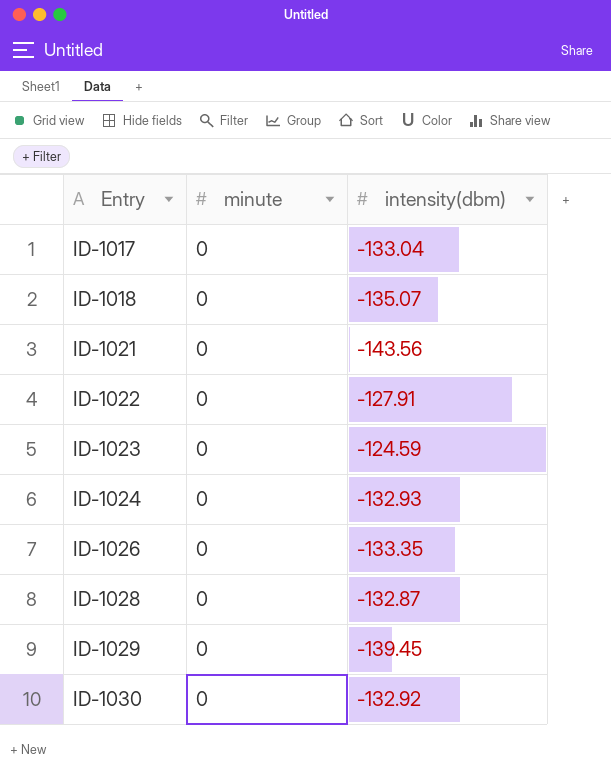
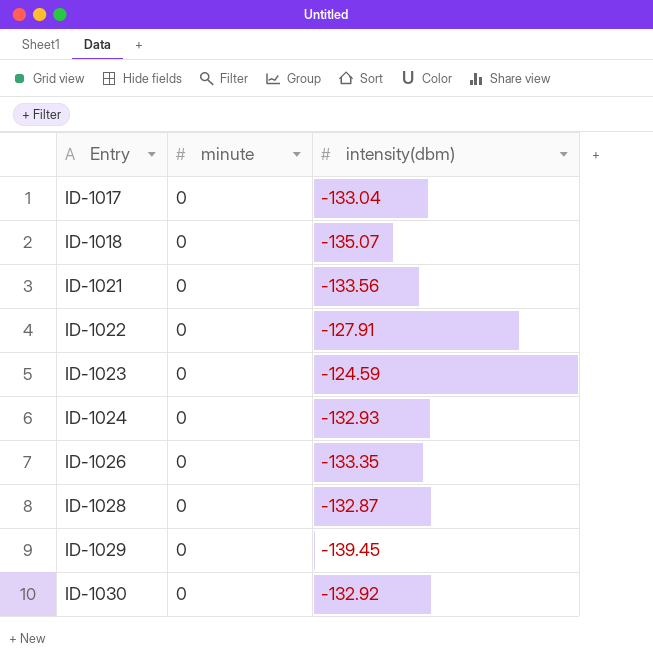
ID-1021 | intensity(dbm): -143.56 -> -133.56

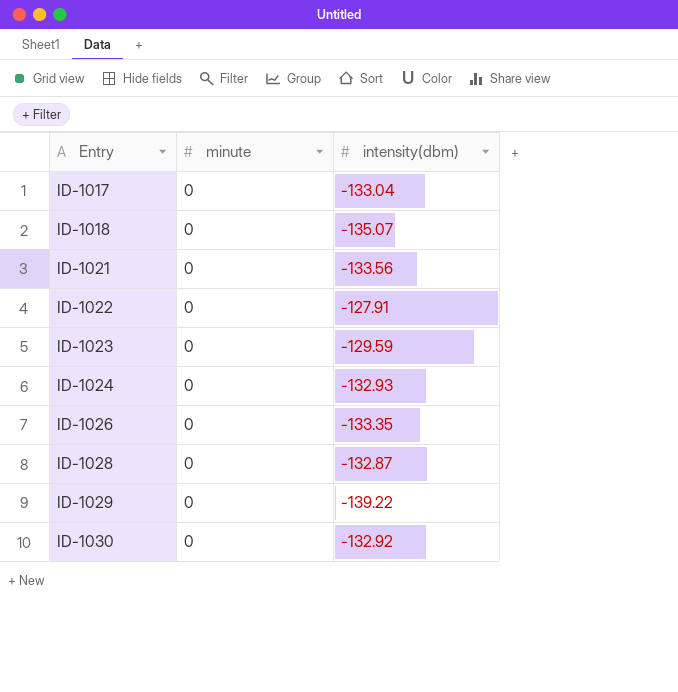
ID-1023 | intensity(dbm): -124.59 -> -129.59
ID-1029 | intensity(dbm): -139.45 -> -139.22

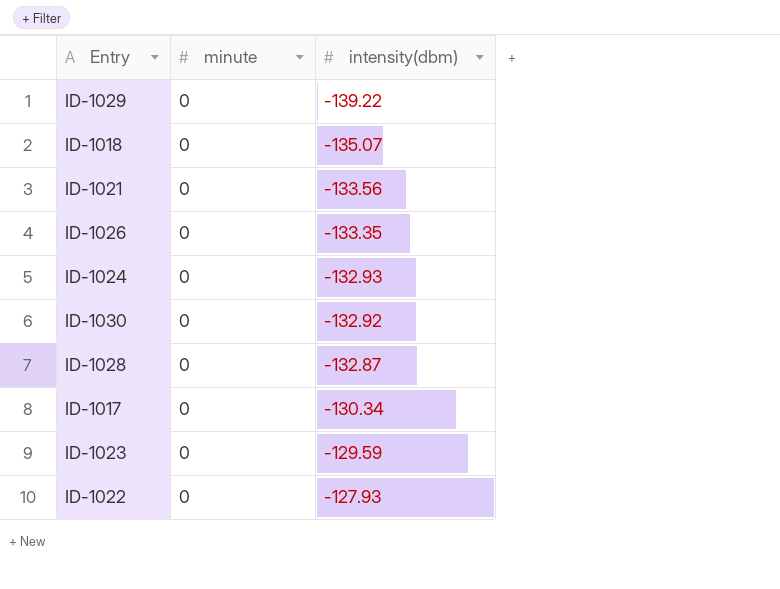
row order: Entry ascending -> intensity(dbm) ascending
ID-1017 | intensity(dbm): -133.04 -> -130.34
ID-1022 | intensity(dbm): -127.91 -> -127.93

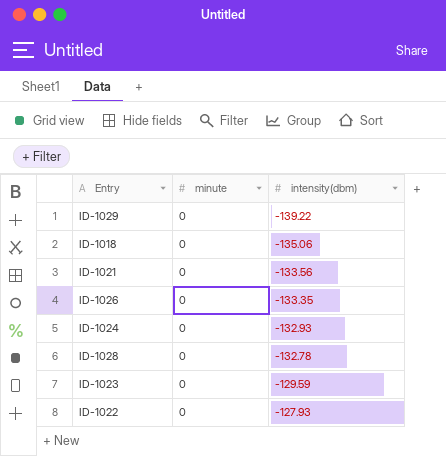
row ID-1030: 0 | -132.92 -> none
row ID-1017: 0 | -130.34 -> none
ID-1018 | intensity(dbm): -135.07 -> -135.06
ID-1028 | intensity(dbm): -132.87 -> -132.78

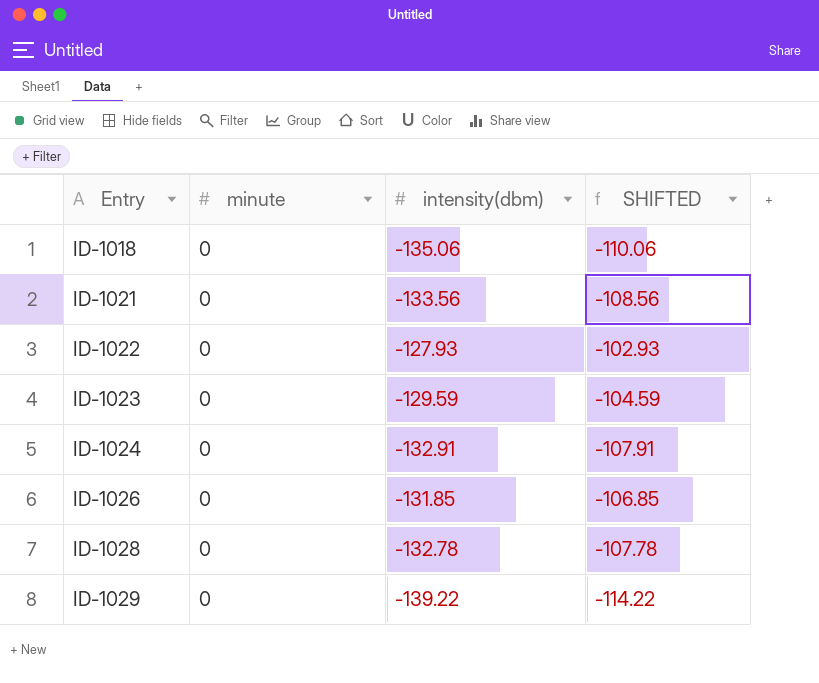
row order: intensity(dbm) ascending -> Entry ascending
column SHIFTED | formula: none -> [intensity(dbm)] + 25
ID-1024 | intensity(dbm): -132.93 -> -132.91
ID-1026 | intensity(dbm): -133.35 -> -131.85

